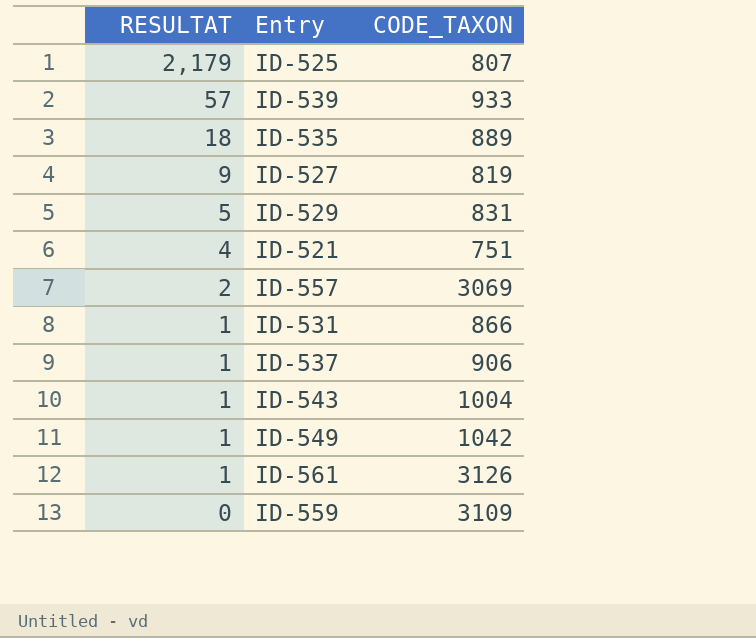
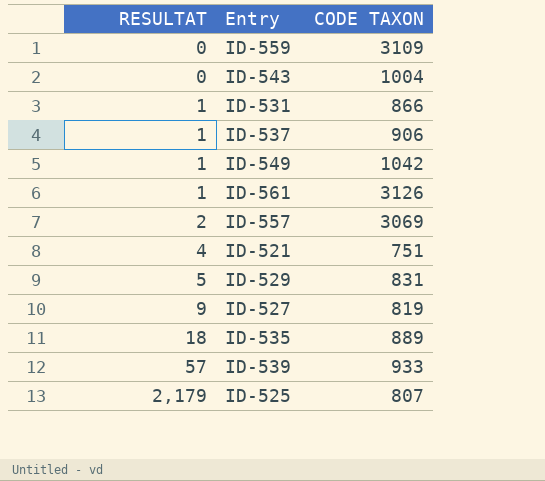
row order: RESULTAT descending -> RESULTAT ascending
column name: CODE_TAXON -> CODE TAXON
ID-543 | RESULTAT: 1 -> 0

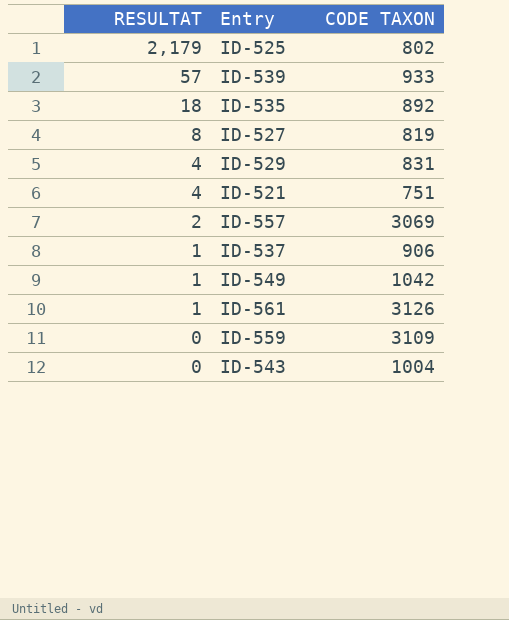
row order: RESULTAT ascending -> RESULTAT descending
row ID-531: 1 | 866 -> none
ID-525 | CODE TAXON: 807 -> 802
ID-535 | CODE TAXON: 889 -> 892
ID-527 | RESULTAT: 9 -> 8
ID-529 | RESULTAT: 5 -> 4

